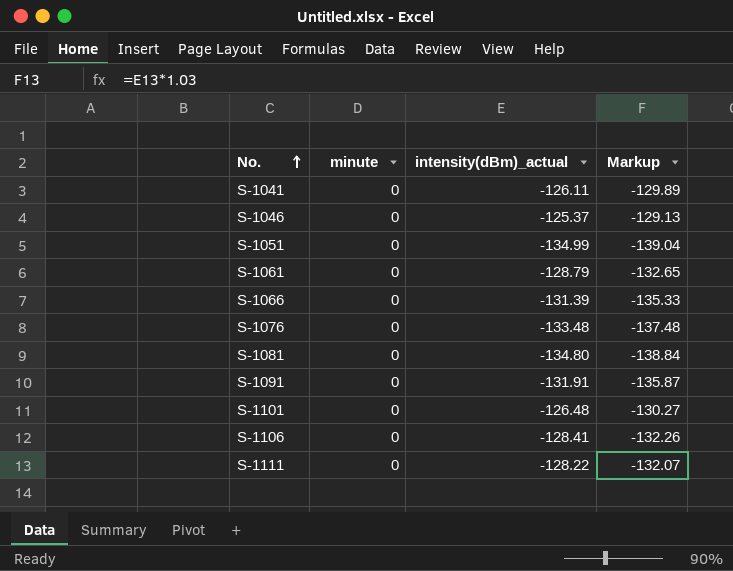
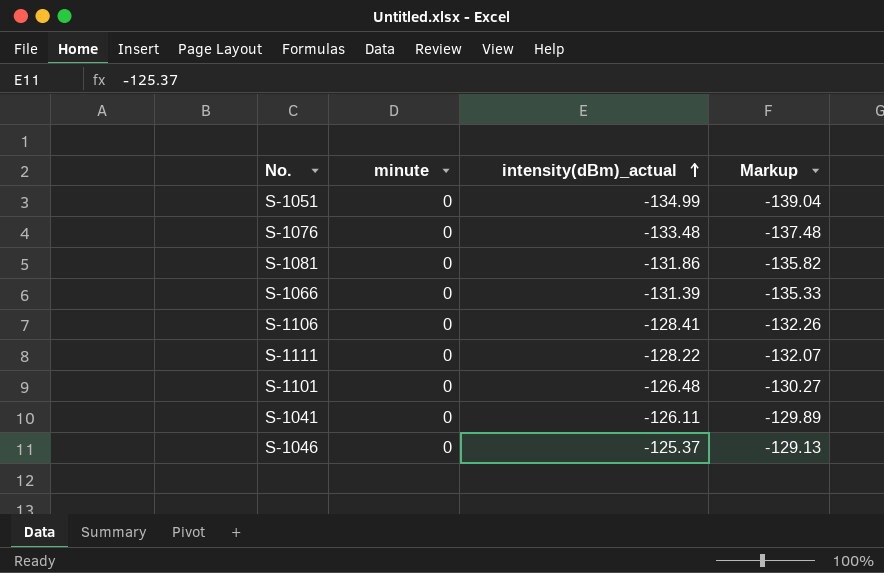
row order: No. ascending -> intensity(dBm)_actual ascending
row S-1061: 0 | -128.79 | -132.65 -> none
row S-1091: 0 | -131.91 | -135.87 -> none
S-1081 | intensity(dBm)_actual: -134.80 -> -131.86
S-1081 | Markup: -138.84 -> -135.82

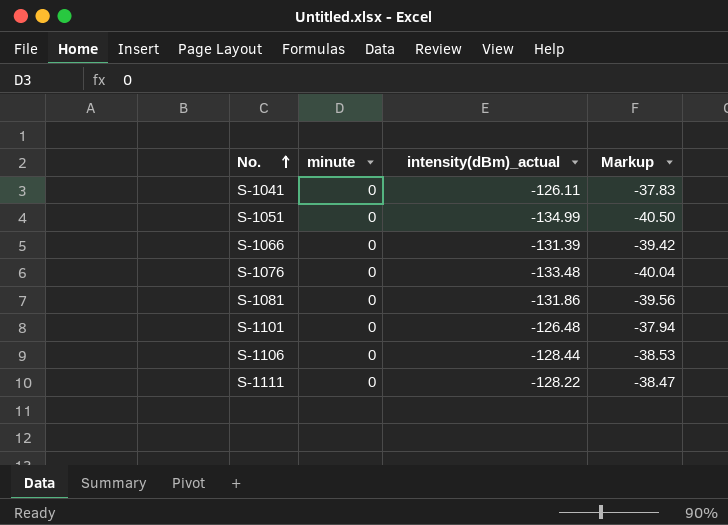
row order: intensity(dBm)_actual ascending -> No. ascending
column Markup | formula: [intensity(dBm)_actual] * 1.03 -> [intensity(dBm)_actual] * 0.3
row S-1046: 0 | -125.37 | -129.13 -> none
S-1106 | intensity(dBm)_actual: -128.41 -> -128.44

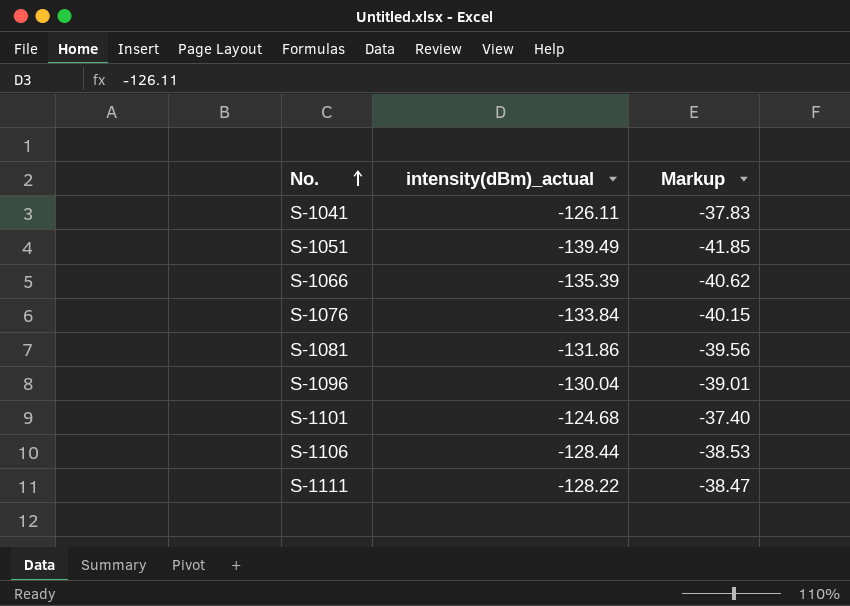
column minute | position: 2 -> none
S-1051 | intensity(dBm)_actual: -134.99 -> -139.49
S-1051 | Markup: -40.50 -> -41.85
S-1066 | intensity(dBm)_actual: -131.39 -> -135.39
S-1066 | Markup: -39.42 -> -40.62
S-1076 | intensity(dBm)_actual: -133.48 -> -133.84
S-1076 | Markup: -40.04 -> -40.15
row S-1096: none -> -130.04 | -39.01
S-1101 | intensity(dBm)_actual: -126.48 -> -124.68
S-1101 | Markup: -37.94 -> -37.40

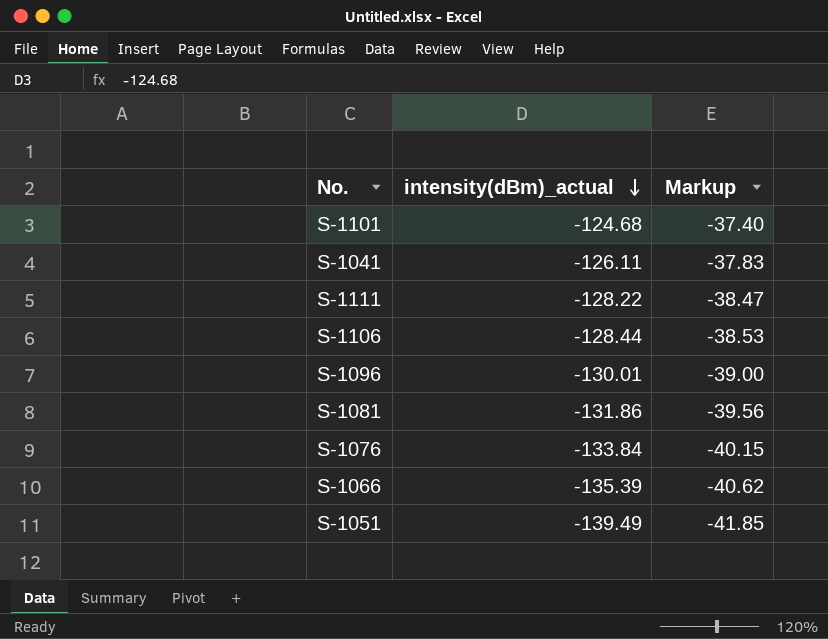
row order: No. ascending -> intensity(dBm)_actual descending
S-1096 | intensity(dBm)_actual: -130.04 -> -130.01
S-1096 | Markup: -39.01 -> -39.00

